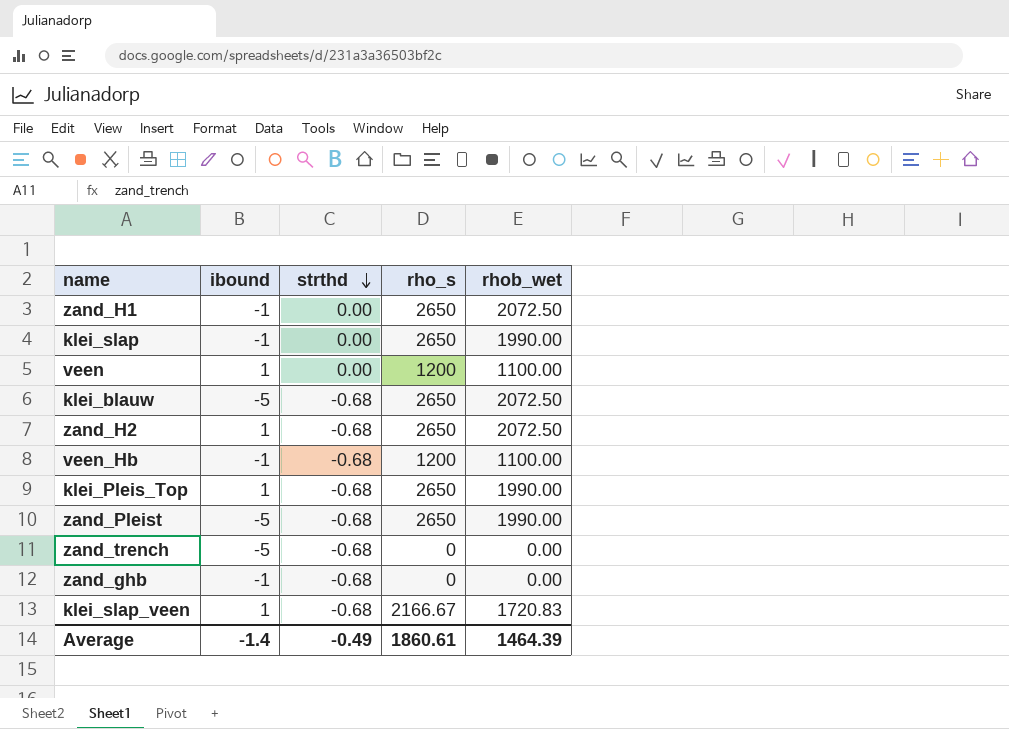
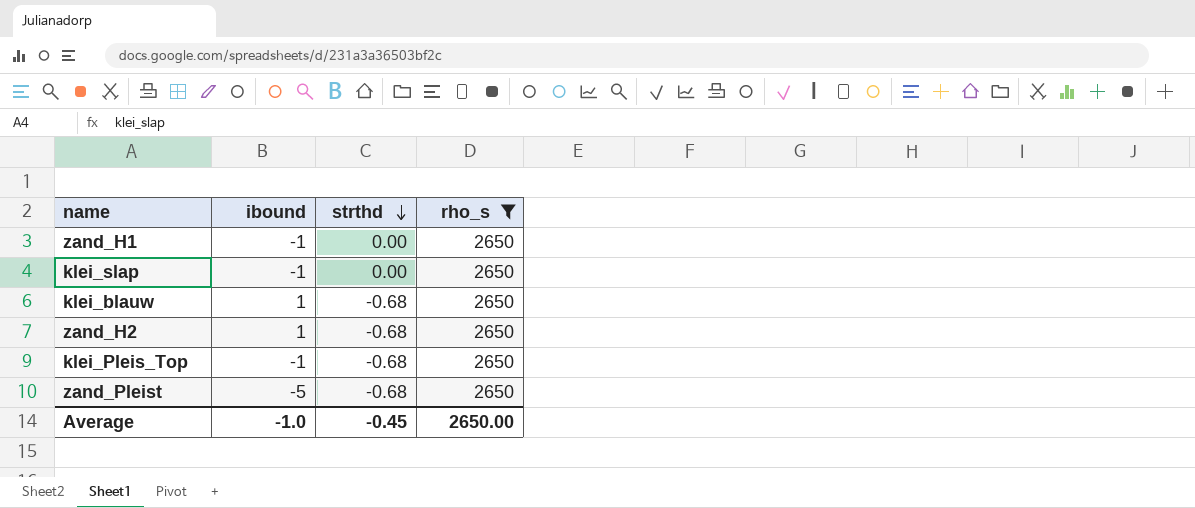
filter: none -> rho_s = 2650
column rhob_wet | position: 5 -> none
klei_blauw | ibound: -5 -> 1
klei_Pleis_Top | ibound: 1 -> -1
Average | ibound: -1.4 -> -1.0
Average | strthd: -0.49 -> -0.45
Average | rho_s: 1860.61 -> 2650.00

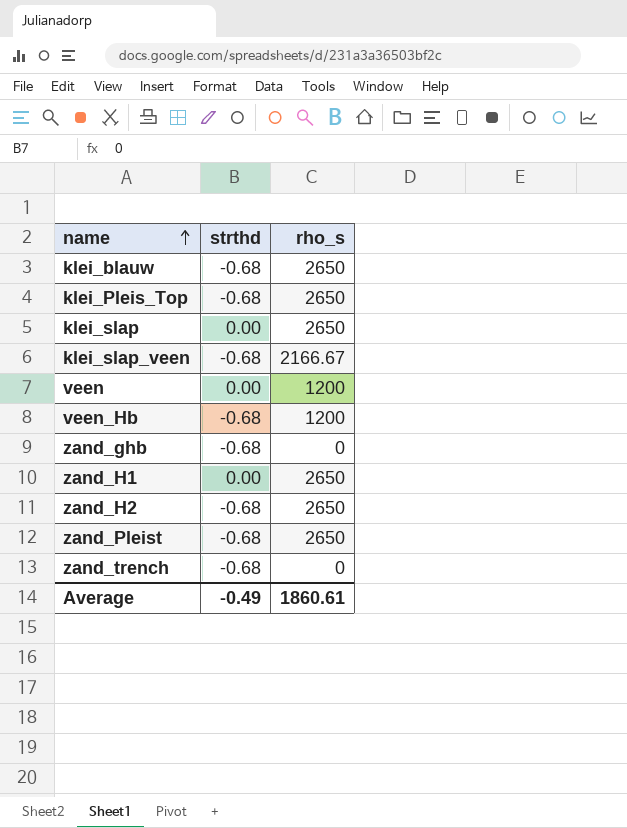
filter: rho_s = 2650 -> none
row order: strthd descending -> name ascending
column ibound | position: 2 -> none
Average | strthd: -0.45 -> -0.49
Average | rho_s: 2650.00 -> 1860.61

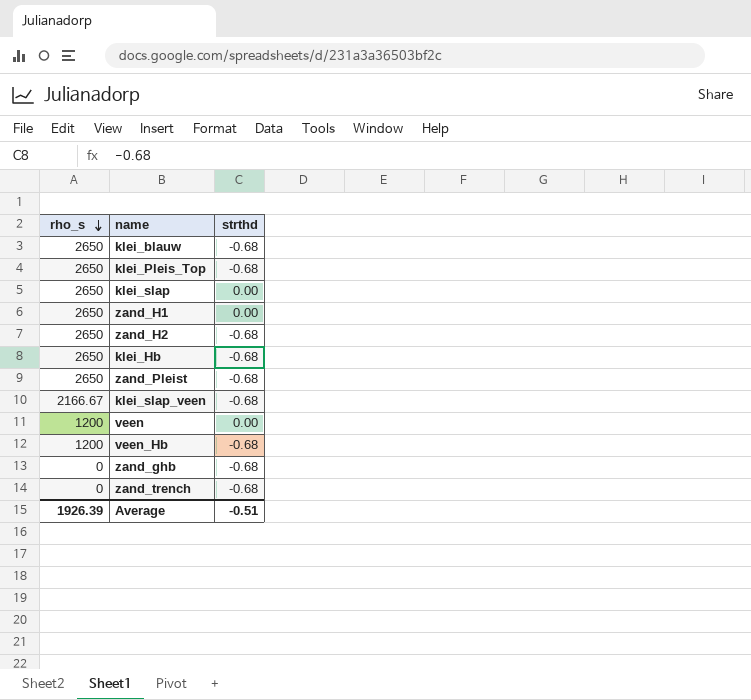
row order: name ascending -> rho_s descending
column rho_s | position: 3 -> 1
row klei_Hb: none -> 2650 | -0.68
Average | rho_s: 1860.61 -> 1926.39
Average | strthd: -0.49 -> -0.51

